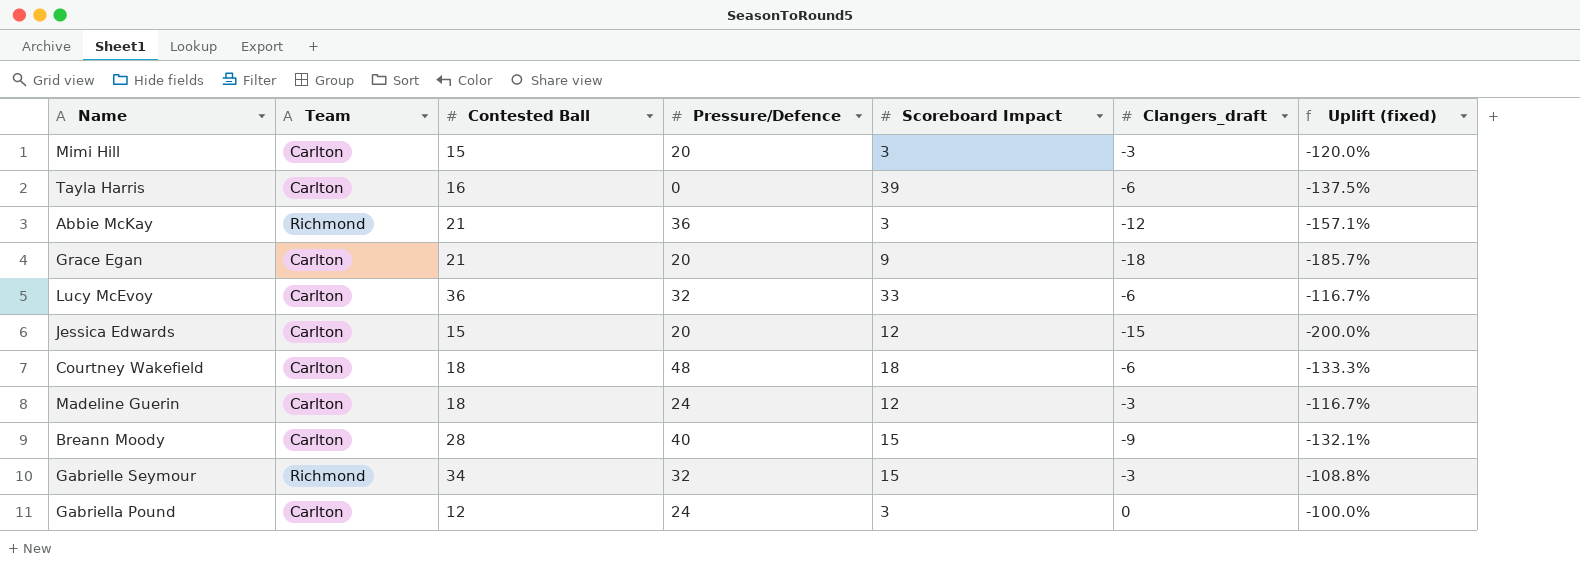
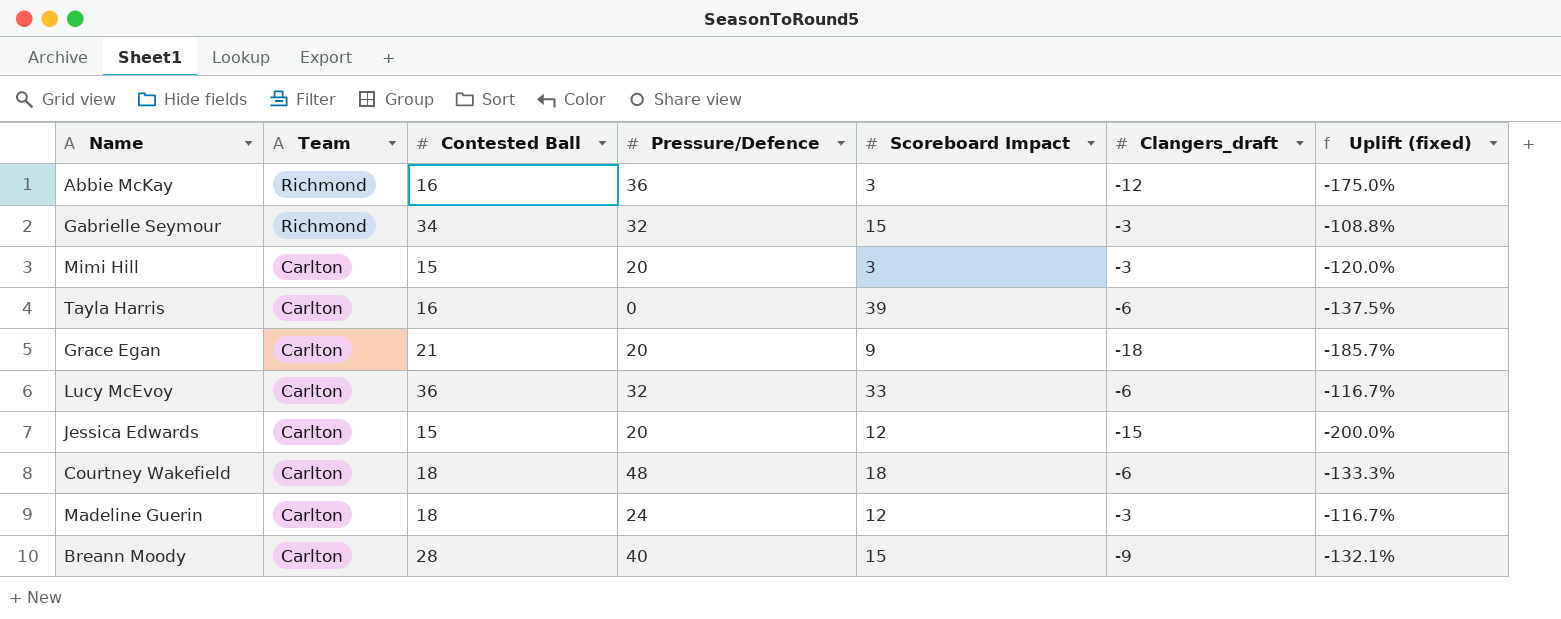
row order: none -> Team descending
row Gabriella Pound: Carlton | 12 | 24 | 3 | 0 | -100.0% -> none
Abbie McKay | Contested Ball: 21 -> 16
Abbie McKay | Uplift (fixed): -157.1% -> -175.0%

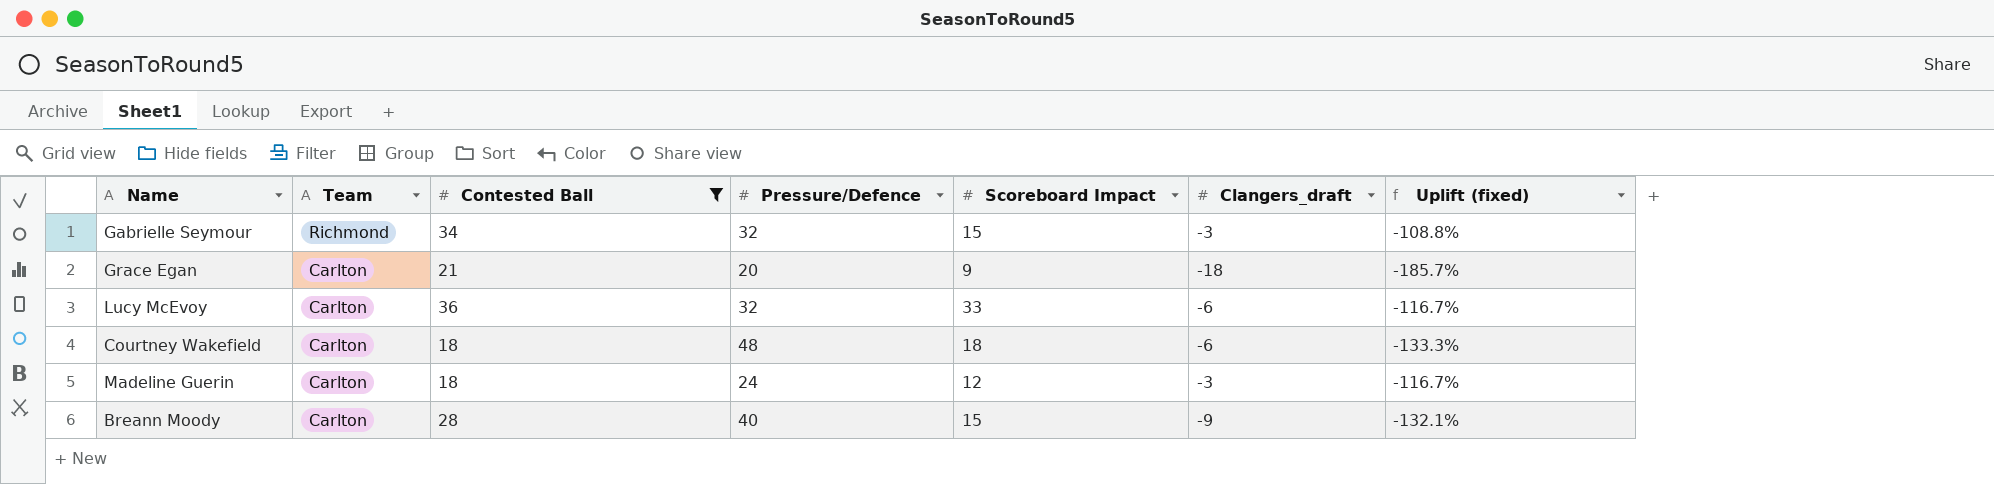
filter: none -> Contested Ball >= 18

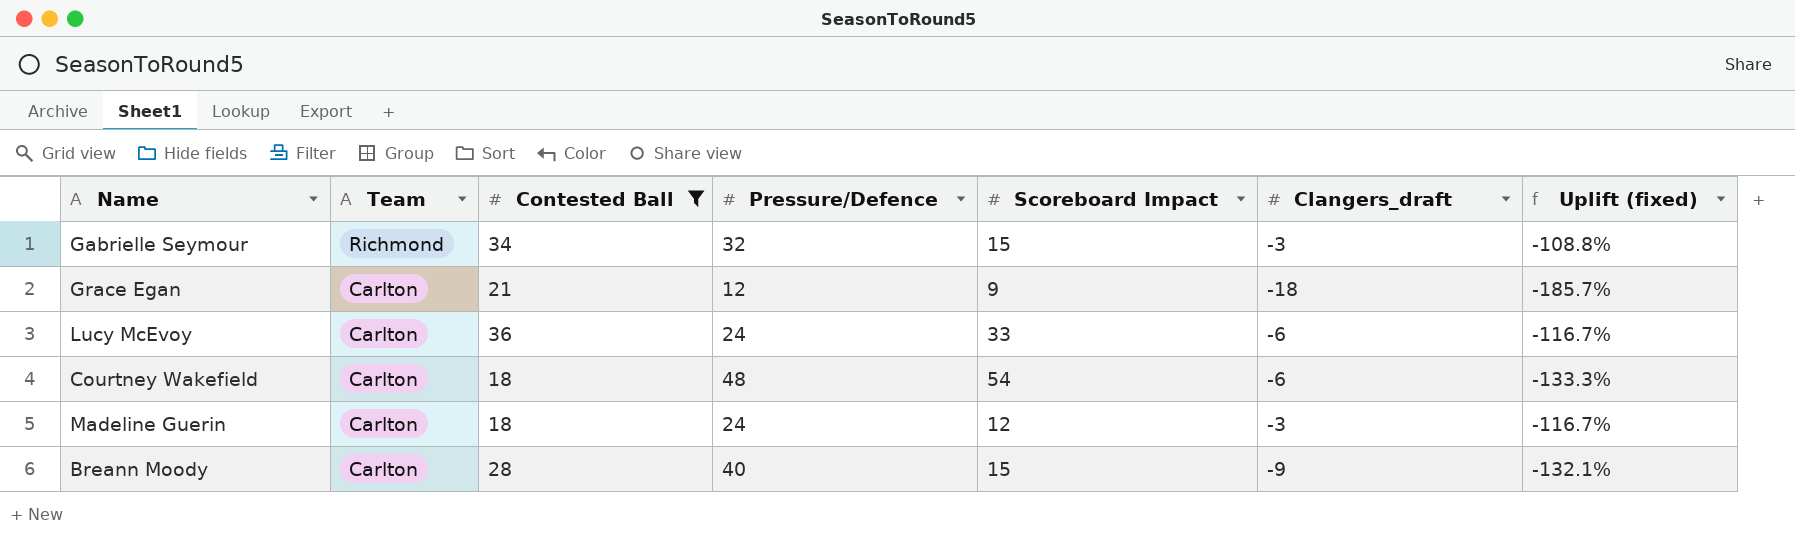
Grace Egan | Pressure/Defence: 20 -> 12
Lucy McEvoy | Pressure/Defence: 32 -> 24
Courtney Wakefield | Scoreboard Impact: 18 -> 54

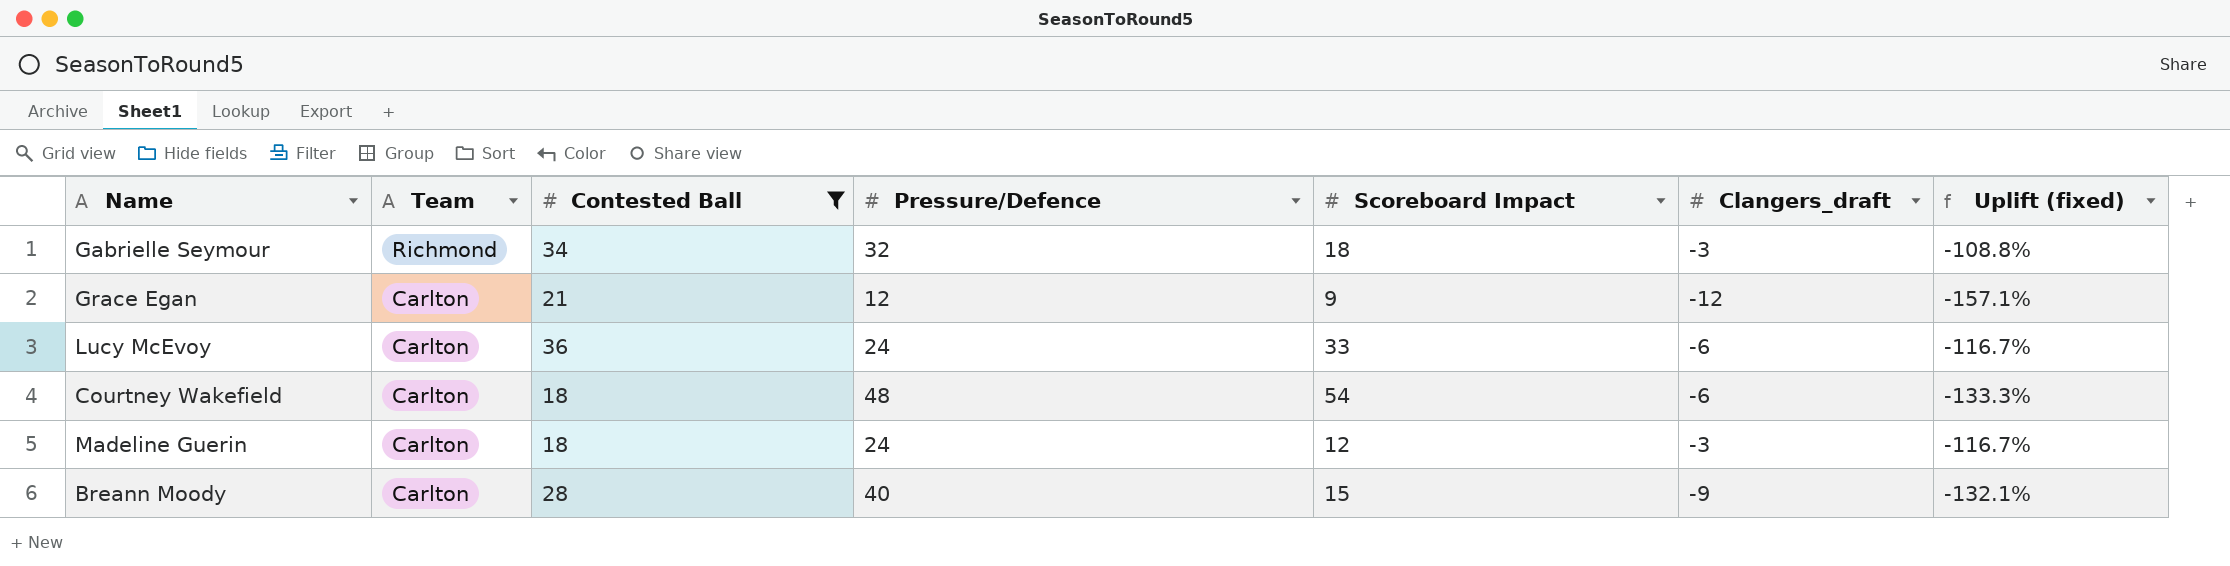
Gabrielle Seymour | Scoreboard Impact: 15 -> 18
Grace Egan | Clangers_draft: -18 -> -12
Grace Egan | Uplift (fixed): -185.7% -> -157.1%

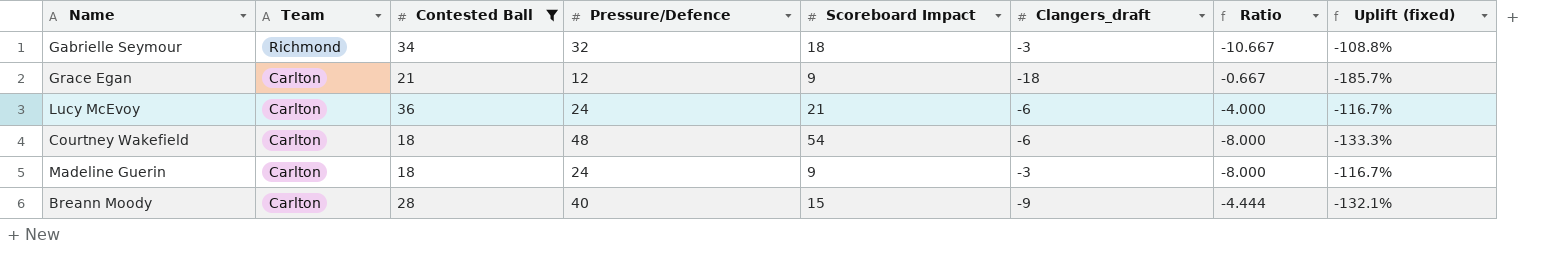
column Ratio | formula: none -> [Pressure/Defence] / [Clangers_draft]
Grace Egan | Clangers_draft: -12 -> -18
Grace Egan | Uplift (fixed): -157.1% -> -185.7%
Lucy McEvoy | Scoreboard Impact: 33 -> 21
Madeline Guerin | Scoreboard Impact: 12 -> 9

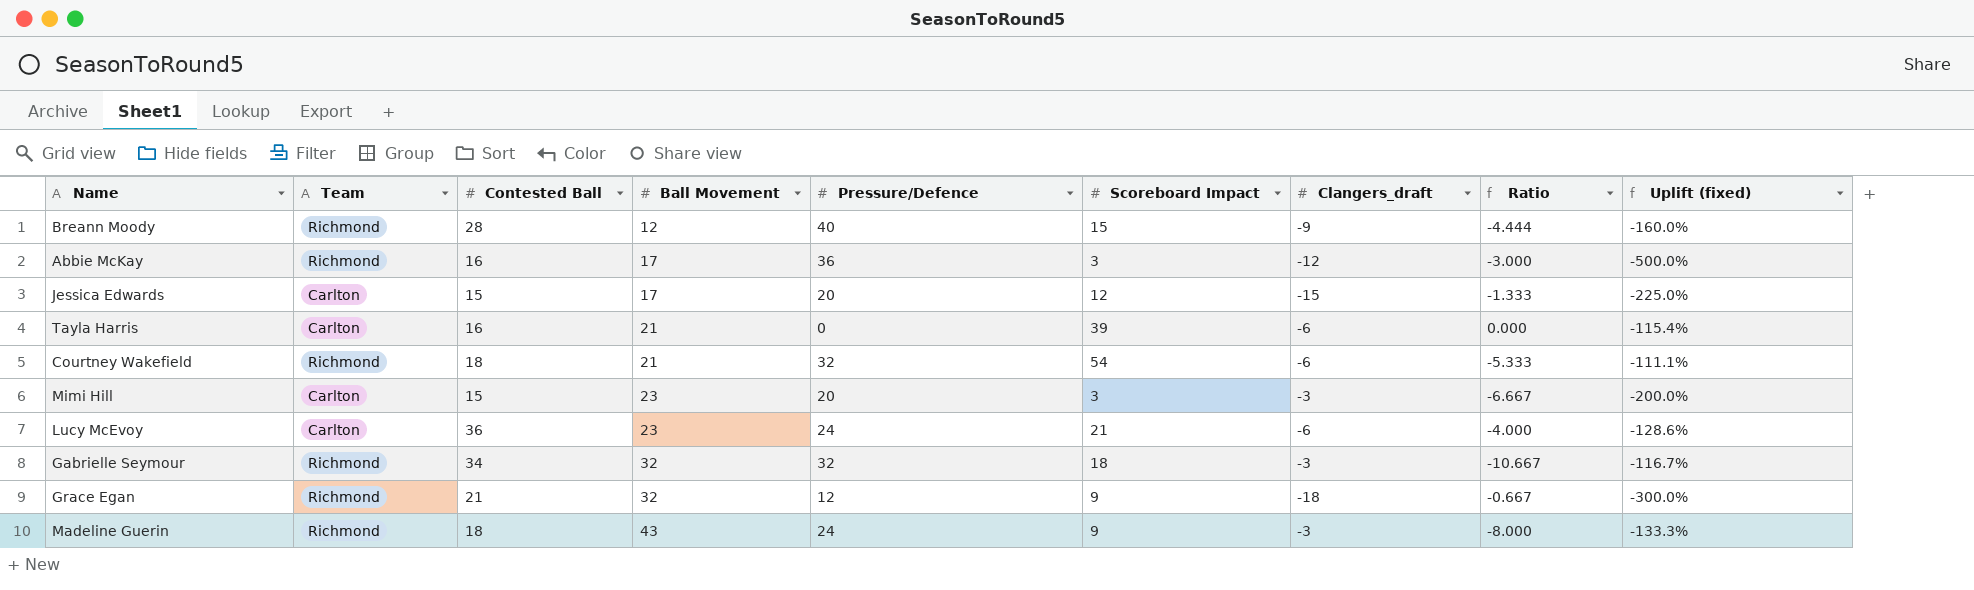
filter: Contested Ball >= 18 -> none
row order: Team descending -> Ball Movement ascending
column Ball Movement | position: none -> 4
column Uplift (fixed) | formula: ([Clangers_draft] - [Contested Ball]) / [Contested Ball] -> ([Clangers_draft] - [Scoreboard Impact]) / [Scoreboard Impact]
Breann Moody | Team: Carlton -> Richmond
Courtney Wakefield | Team: Carlton -> Richmond
Courtney Wakefield | Pressure/Defence: 48 -> 32
Courtney Wakefield | Ratio: -8.000 -> -5.333
Grace Egan | Team: Carlton -> Richmond
Madeline Guerin | Team: Carlton -> Richmond

